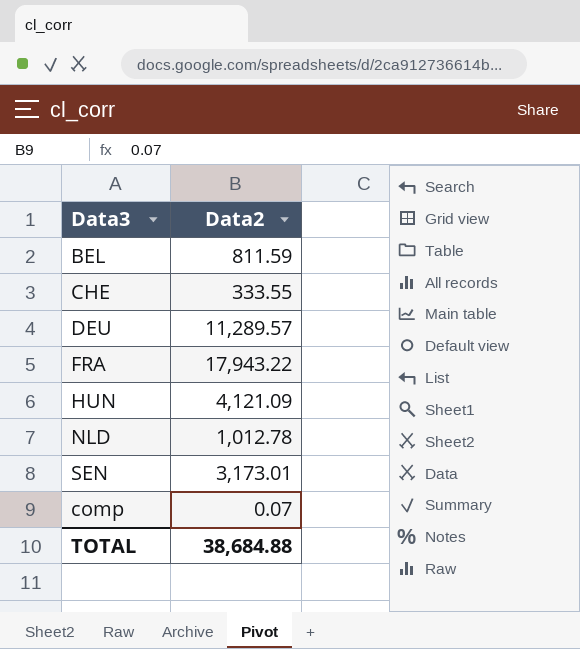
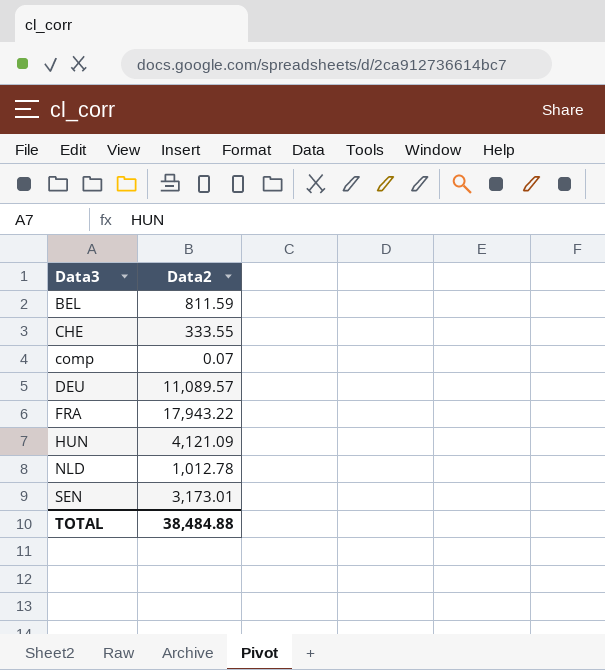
row order: none -> Data3 ascending
DEU | Data2: 11,289.57 -> 11,089.57
TOTAL | Data2: 38,684.88 -> 38,484.88

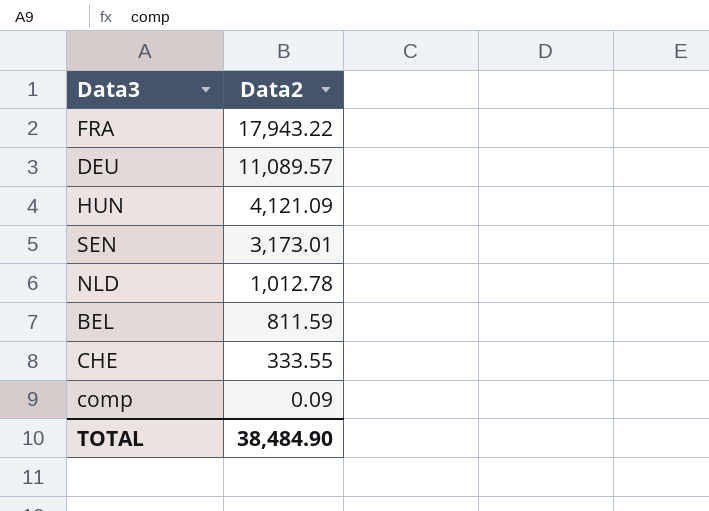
row order: Data3 ascending -> Data2 descending
comp | Data2: 0.07 -> 0.09
TOTAL | Data2: 38,484.88 -> 38,484.90

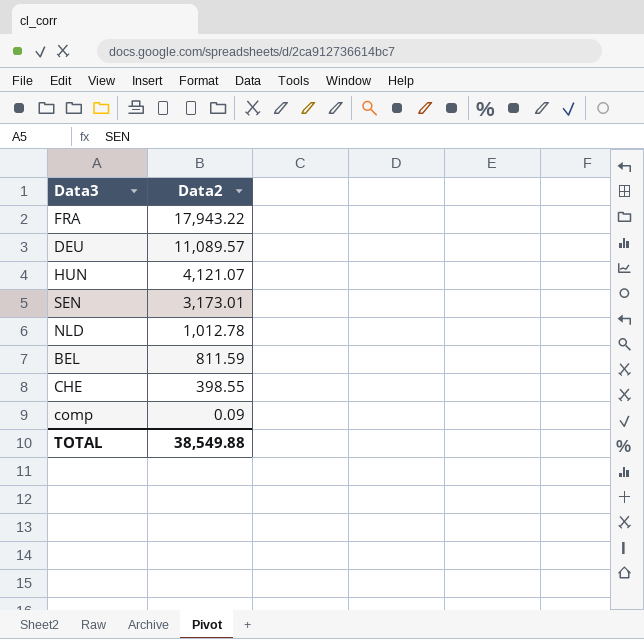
HUN | Data2: 4,121.09 -> 4,121.07
CHE | Data2: 333.55 -> 398.55
TOTAL | Data2: 38,484.90 -> 38,549.88

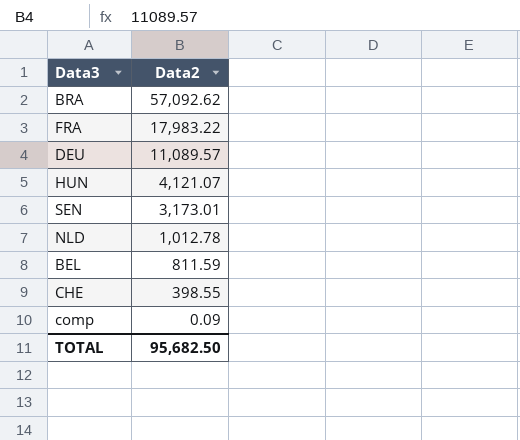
row BRA: none -> 57,092.62
FRA | Data2: 17,943.22 -> 17,983.22
TOTAL | Data2: 38,549.88 -> 95,682.50

